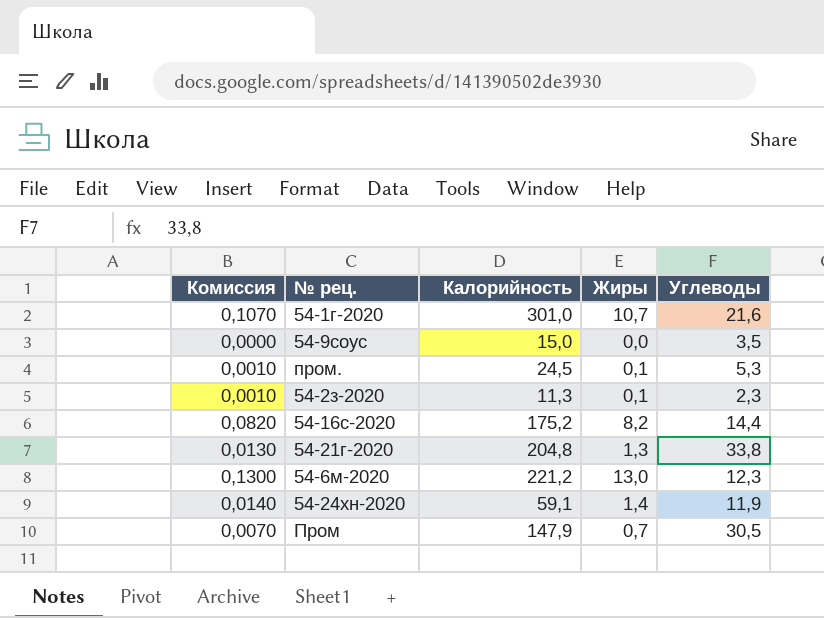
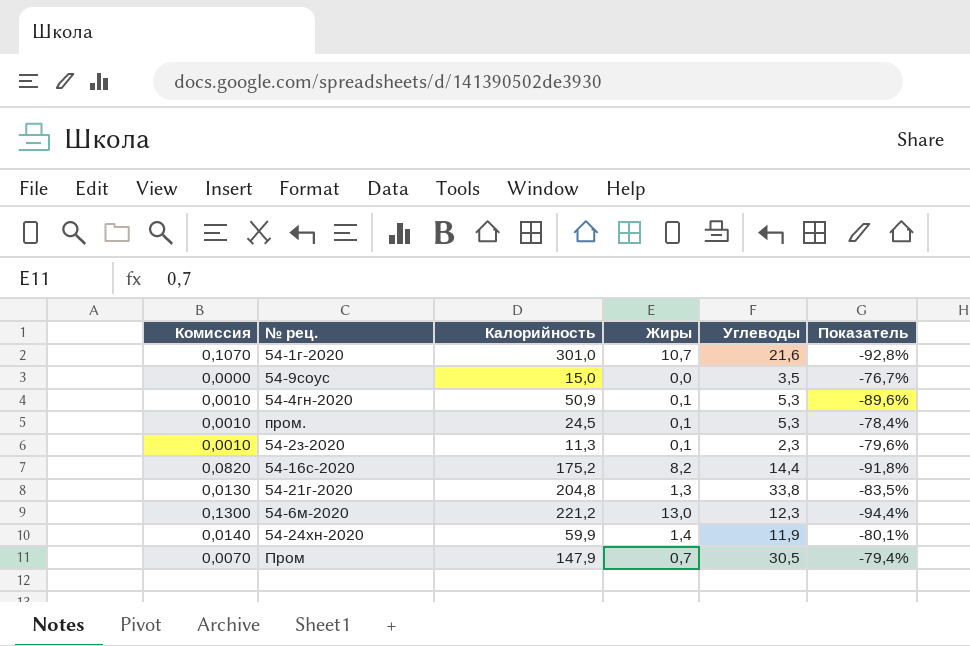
column Показатель | formula: none -> ([Углеводы] - [Калорийность]) / [Калорийность]
row 54-4гн-2020: none -> 0,0010 | 50,9 | 0,1 | 5,3 | -89,6%
54-24хн-2020 | Калорийность: 59,1 -> 59,9

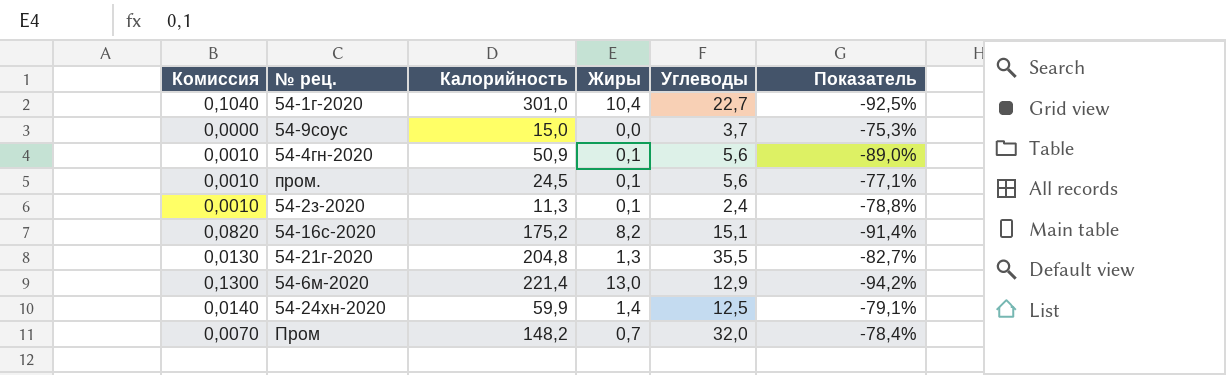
54-1г-2020 | Комиссия: 0,1070 -> 0,1040
54-1г-2020 | Жиры: 10,7 -> 10,4
54-1г-2020 | Углеводы: 21,6 -> 22,7
54-1г-2020 | Показатель: -92,8% -> -92,5%
54-9соус | Углеводы: 3,5 -> 3,7
54-9соус | Показатель: -76,7% -> -75,3%
54-4гн-2020 | Углеводы: 5,3 -> 5,6
54-4гн-2020 | Показатель: -89,6% -> -89,0%
пром. | Углеводы: 5,3 -> 5,6
пром. | Показатель: -78,4% -> -77,1%
54-2з-2020 | Углеводы: 2,3 -> 2,4
54-2з-2020 | Показатель: -79,6% -> -78,8%
54-16с-2020 | Углеводы: 14,4 -> 15,1
54-16с-2020 | Показатель: -91,8% -> -91,4%
54-21г-2020 | Углеводы: 33,8 -> 35,5
54-21г-2020 | Показатель: -83,5% -> -82,7%
54-6м-2020 | Калорийность: 221,2 -> 221,4
54-6м-2020 | Углеводы: 12,3 -> 12,9
54-6м-2020 | Показатель: -94,4% -> -94,2%
54-24хн-2020 | Углеводы: 11,9 -> 12,5
54-24хн-2020 | Показатель: -80,1% -> -79,1%
Пром | Калорийность: 147,9 -> 148,2
Пром | Углеводы: 30,5 -> 32,0
Пром | Показатель: -79,4% -> -78,4%

